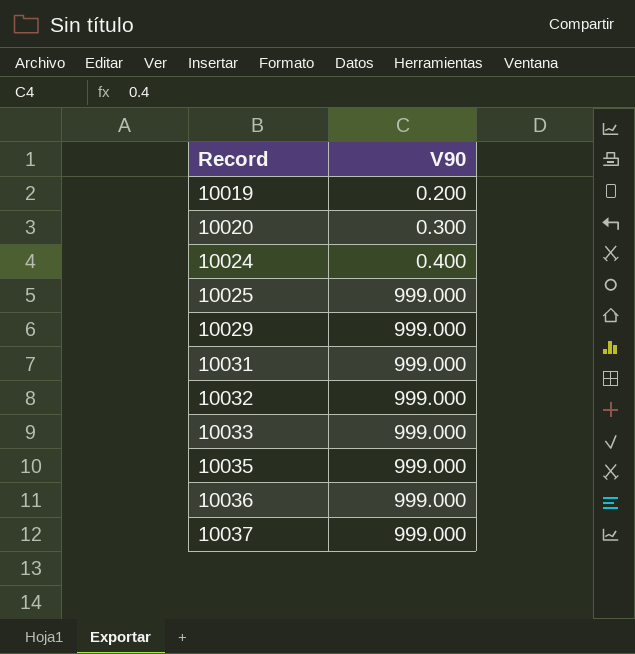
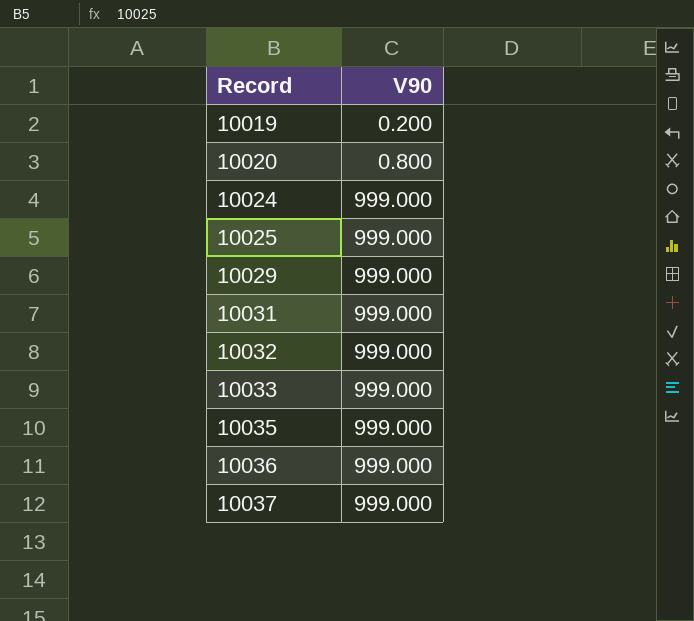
10020 | V90: 0.300 -> 0.800
10024 | V90: 0.400 -> 999.000

